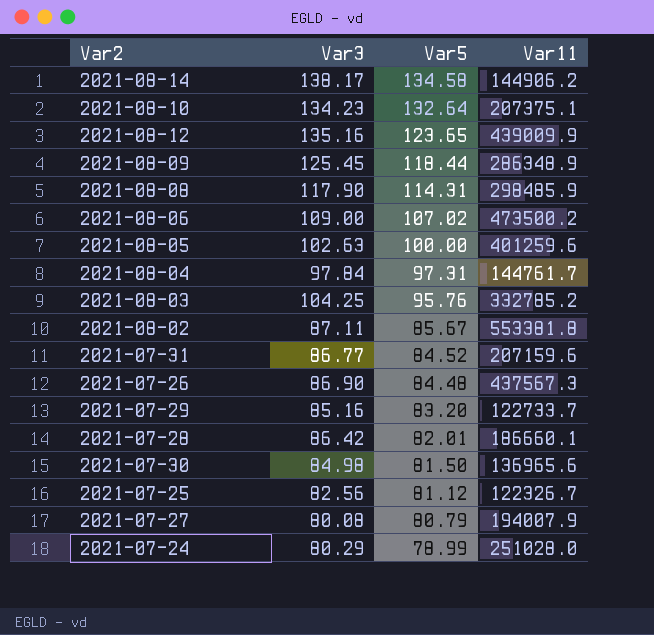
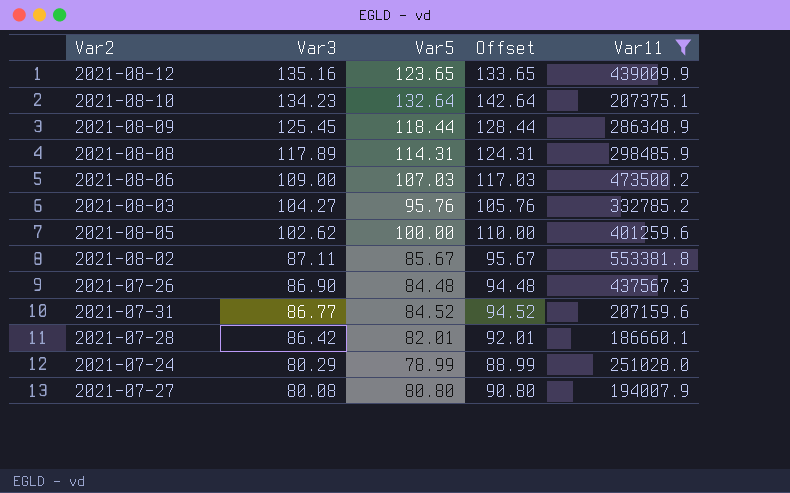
filter: none -> Var11 >= 186660.1
row order: Var5 descending -> Var3 descending
column Offset | formula: none -> [Var5] + 10
2021-08-08 | Var3: 117.90 -> 117.89
2021-08-06 | Var5: 107.02 -> 107.03
2021-08-03 | Var3: 104.25 -> 104.27
2021-08-05 | Var3: 102.63 -> 102.62
2021-07-27 | Var5: 80.79 -> 80.80

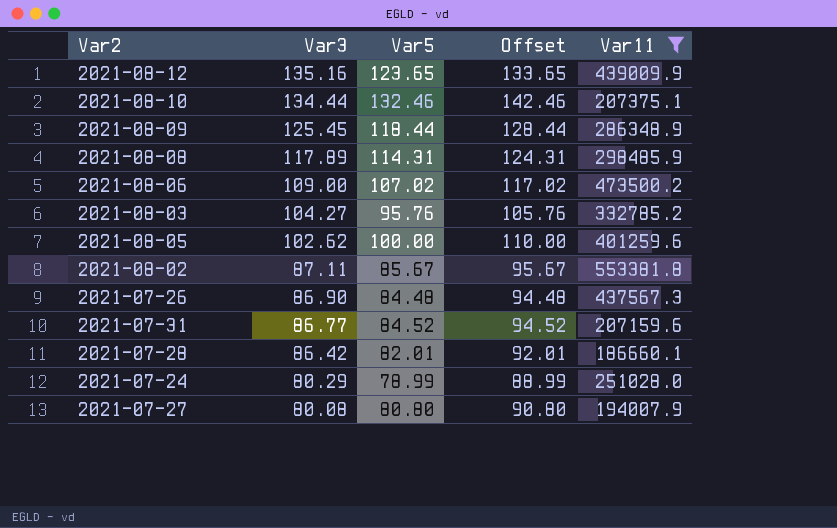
2021-08-10 | Var3: 134.23 -> 134.44
2021-08-10 | Var5: 132.64 -> 132.46
2021-08-10 | Offset: 142.64 -> 142.46
2021-08-06 | Var5: 107.03 -> 107.02
2021-08-06 | Offset: 117.03 -> 117.02

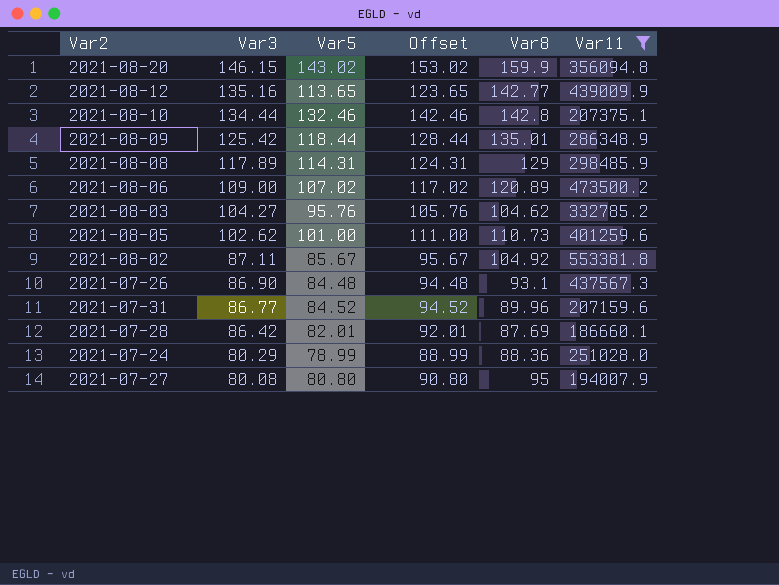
column Var8 | position: none -> 5
row 2021-08-20: none -> 146.15 | 143.02 | 153.02 | 159.9 | 356094.8
2021-08-12 | Var5: 123.65 -> 113.65
2021-08-12 | Offset: 133.65 -> 123.65
2021-08-09 | Var3: 125.45 -> 125.42
2021-08-05 | Var5: 100.00 -> 101.00
2021-08-05 | Offset: 110.00 -> 111.00

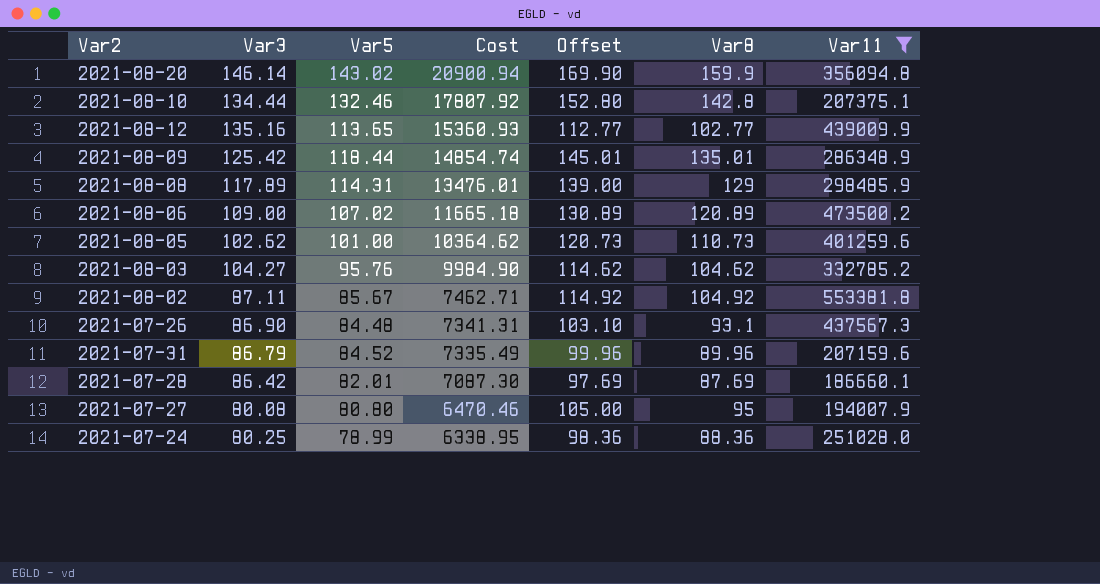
row order: Var3 descending -> Cost descending
column Cost | formula: none -> [Var3] * [Var5]
column Offset | formula: [Var5] + 10 -> [Var8] + 10
2021-08-20 | Var3: 146.15 -> 146.14
2021-08-12 | Var8: 142.77 -> 102.77
2021-07-31 | Var3: 86.77 -> 86.79
2021-07-24 | Var3: 80.29 -> 80.25

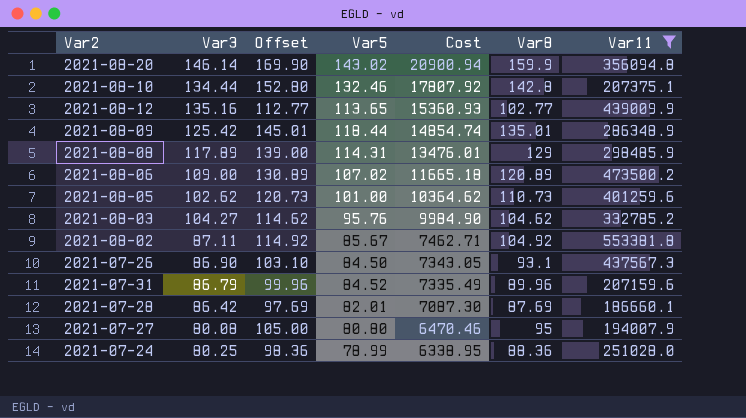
column Offset | position: 5 -> 3
2021-07-26 | Var5: 84.48 -> 84.50
2021-07-26 | Cost: 7341.31 -> 7343.05

